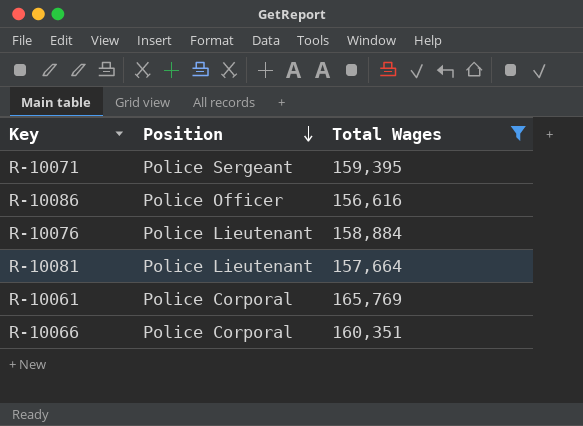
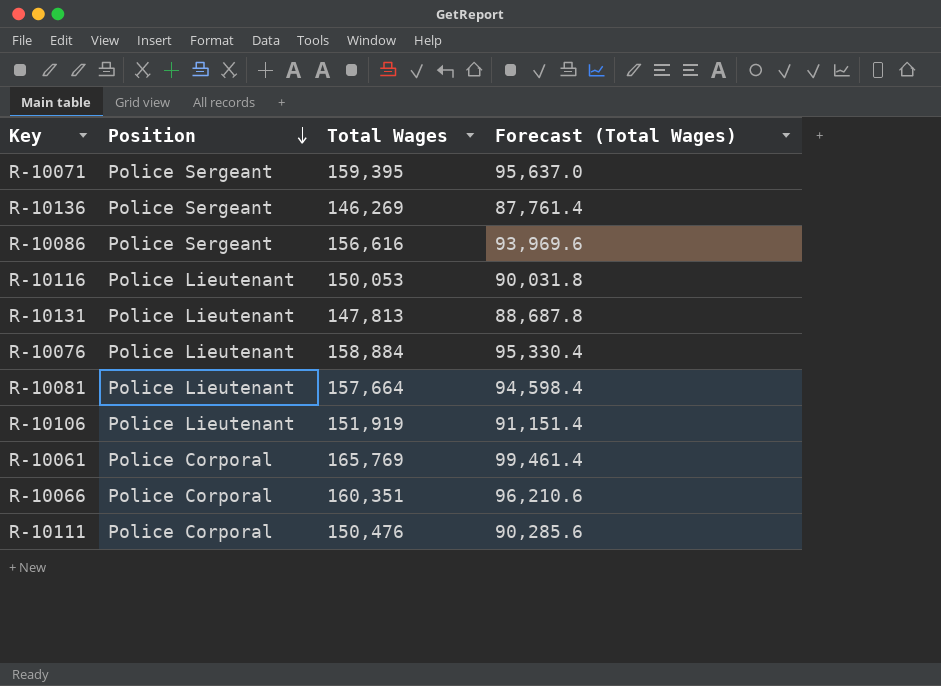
filter: Total Wages >= 156,616 -> none
column Forecast (Total Wages) | formula: none -> [Total Wages] * 0.6
R-10086 | Position: Police Officer -> Police Sergeant

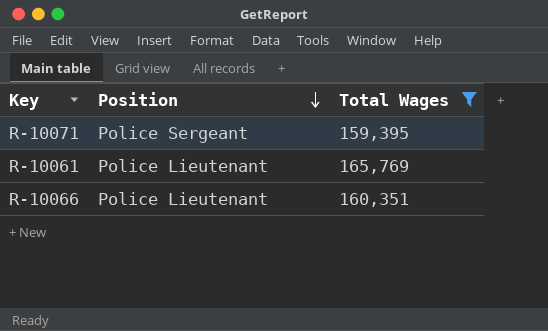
filter: none -> Total Wages >= 159,395
column Forecast (Total Wages) | formula: [Total Wages] * 0.6 -> none
R-10061 | Position: Police Corporal -> Police Lieutenant
R-10066 | Position: Police Corporal -> Police Lieutenant

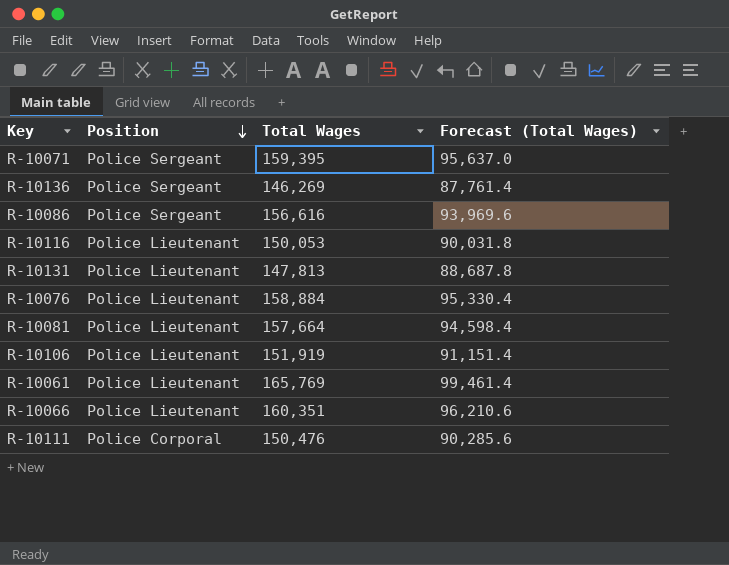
filter: Total Wages >= 159,395 -> none
column Forecast (Total Wages) | formula: none -> [Total Wages] * 0.6

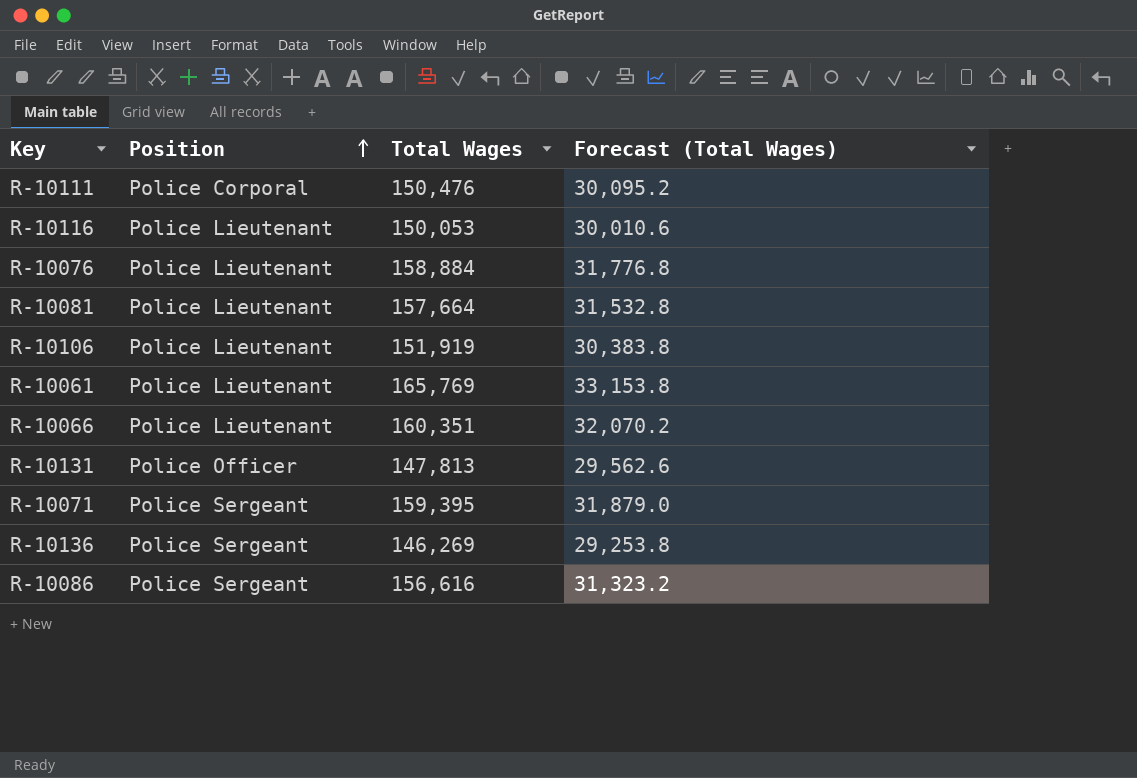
row order: Position descending -> Position ascending
column Forecast (Total Wages) | formula: [Total Wages] * 0.6 -> [Total Wages] * 0.2
R-10131 | Position: Police Lieutenant -> Police Officer

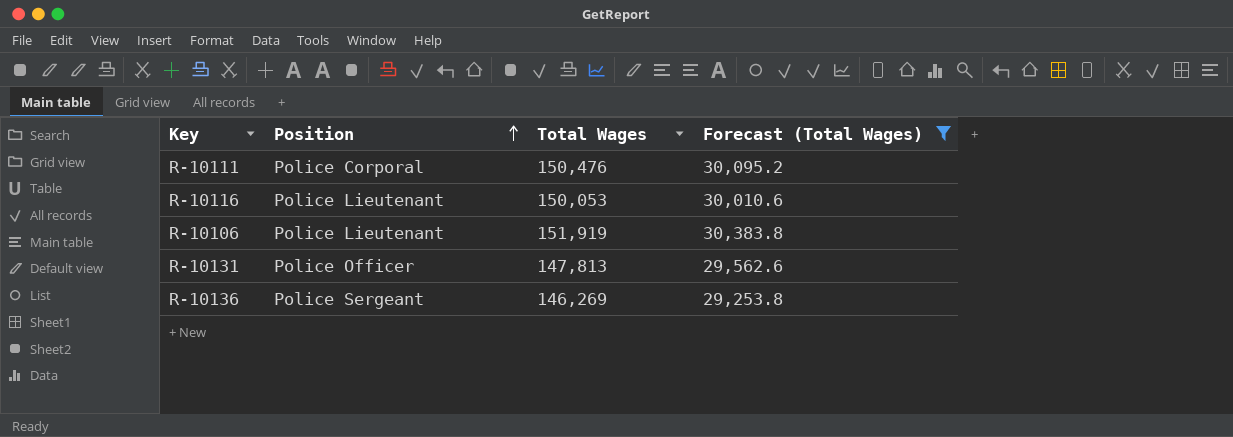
filter: none -> Forecast (Total Wages) <= 30,383.8

